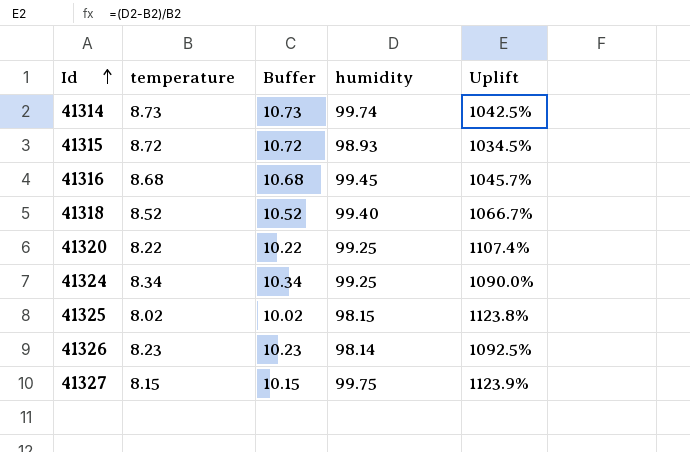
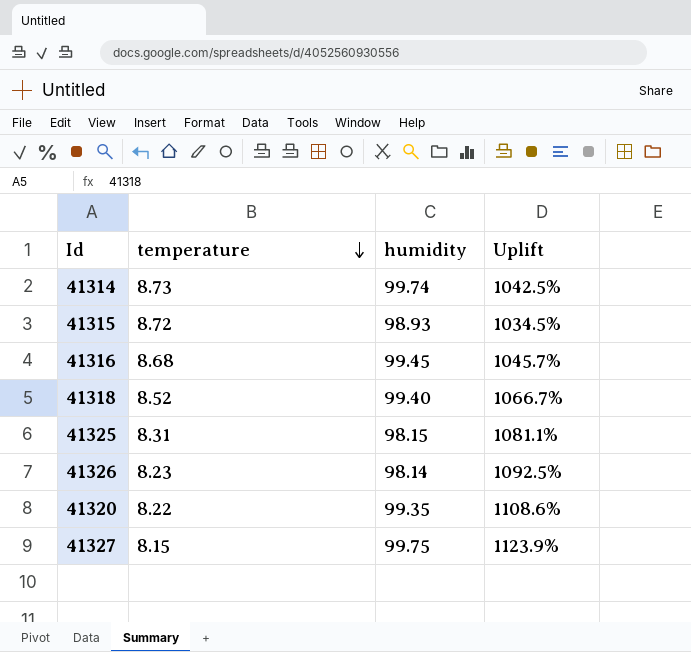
row order: Id ascending -> temperature descending
column Buffer | formula: [temperature] + 2 -> none
row 41324: 8.34 | 10.34 | 99.25 | 1090.0% -> none
41325 | temperature: 8.02 -> 8.31
41325 | Uplift: 1123.8% -> 1081.1%
41320 | humidity: 99.25 -> 99.35
41320 | Uplift: 1107.4% -> 1108.6%

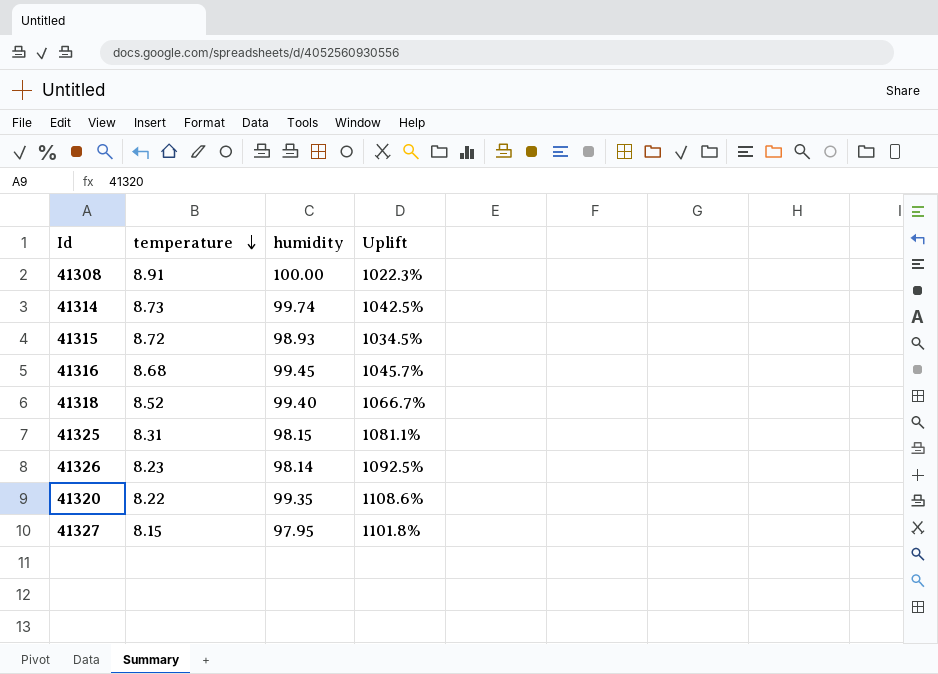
row 41308: none -> 8.91 | 100.00 | 1022.3%
41327 | humidity: 99.75 -> 97.95
41327 | Uplift: 1123.9% -> 1101.8%

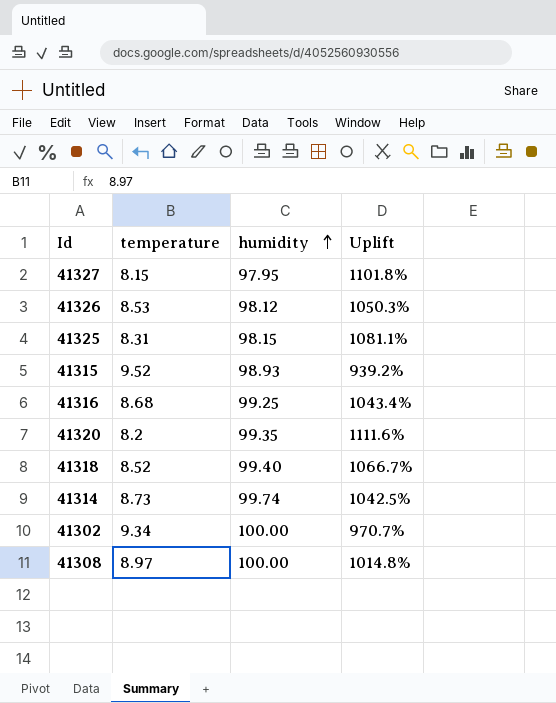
row order: temperature descending -> humidity ascending
41326 | temperature: 8.23 -> 8.53
41326 | humidity: 98.14 -> 98.12
41326 | Uplift: 1092.5% -> 1050.3%
41315 | temperature: 8.72 -> 9.52
41315 | Uplift: 1034.5% -> 939.2%
41316 | humidity: 99.45 -> 99.25
41316 | Uplift: 1045.7% -> 1043.4%
41320 | temperature: 8.22 -> 8.2
41320 | Uplift: 1108.6% -> 1111.6%
row 41302: none -> 9.34 | 100.00 | 970.7%
41308 | temperature: 8.91 -> 8.97
41308 | Uplift: 1022.3% -> 1014.8%

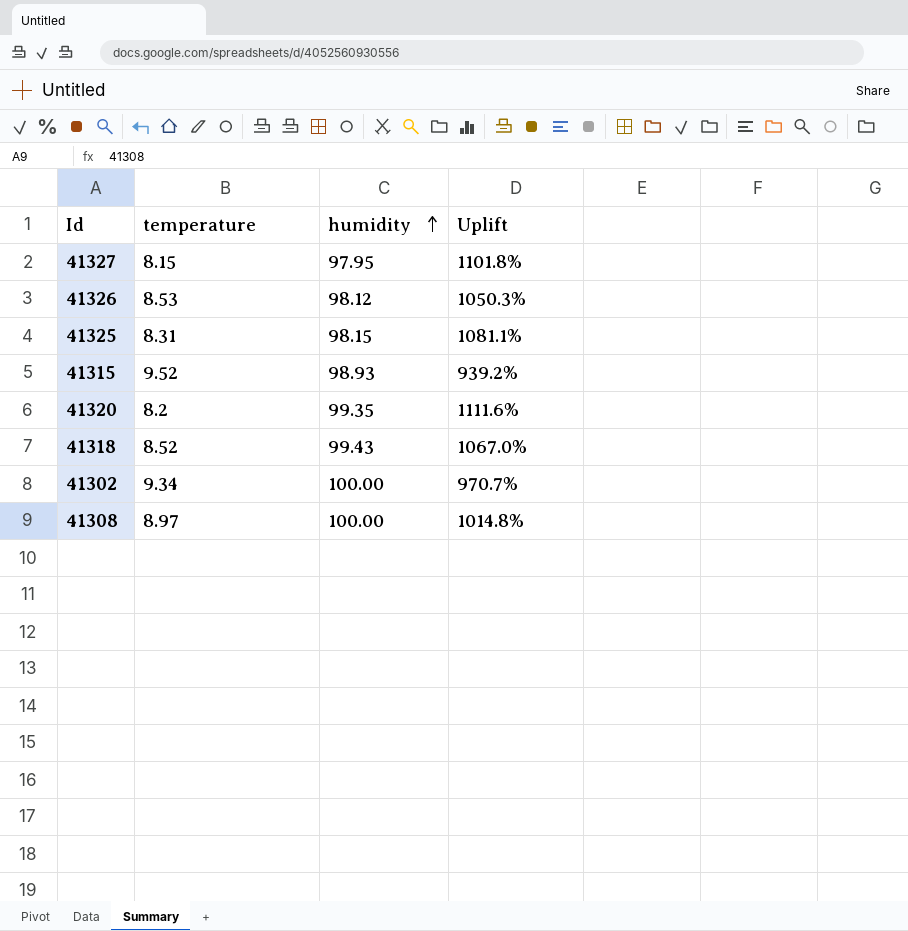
row 41316: 8.68 | 99.25 | 1043.4% -> none
row 41314: 8.73 | 99.74 | 1042.5% -> none
41318 | humidity: 99.40 -> 99.43
41318 | Uplift: 1066.7% -> 1067.0%

